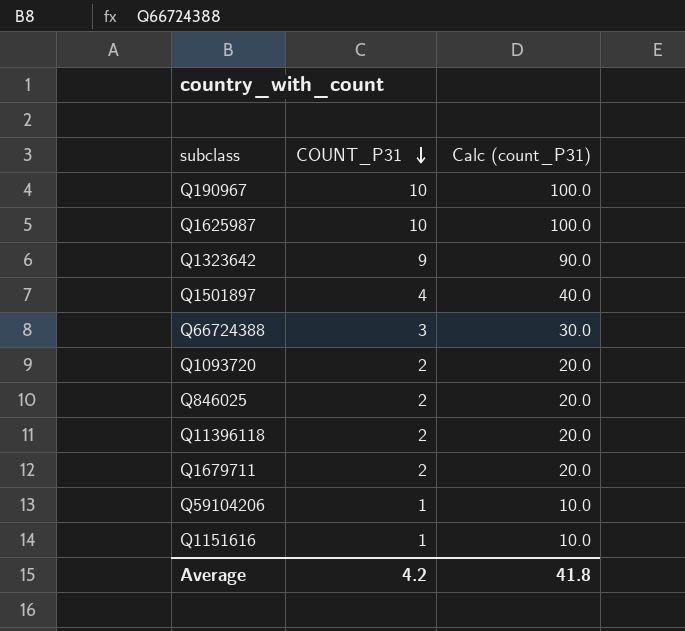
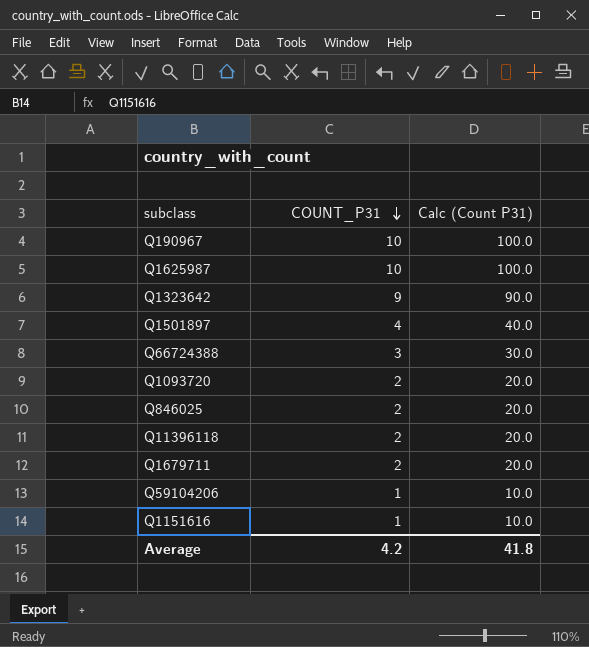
column name: Calc (count_P31) -> Calc (Count P31)

